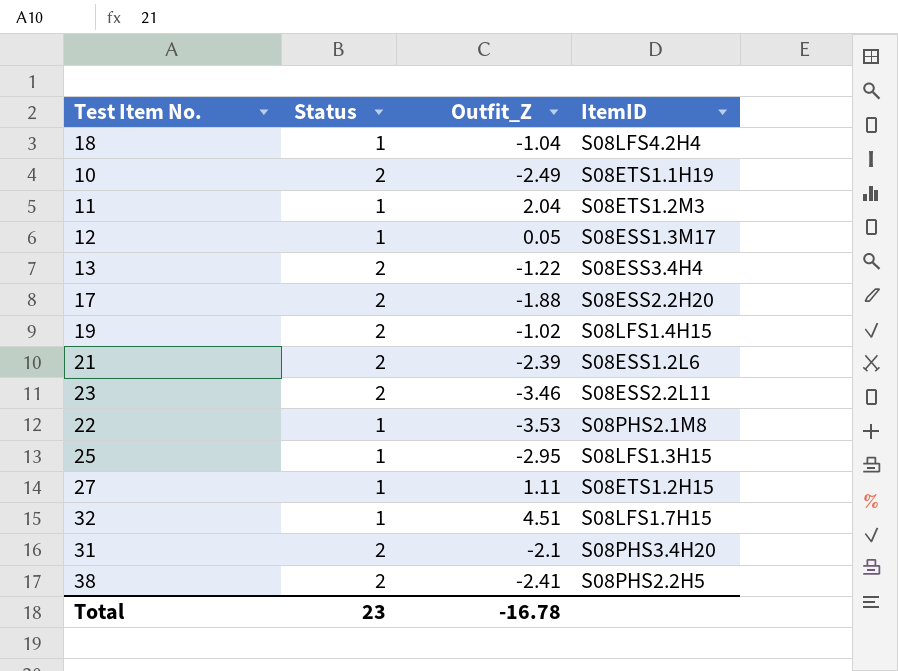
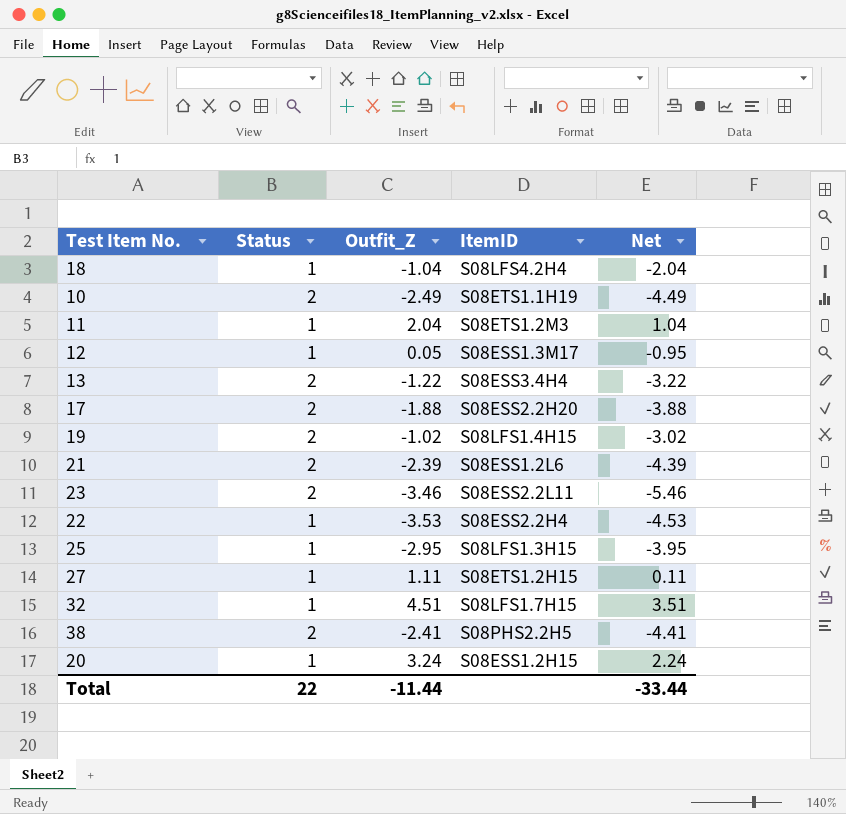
column Net | formula: none -> [Outfit_Z] - [Status]
row 31: 2 | -2.1 | S08PHS3.4H20 -> none
22 | ItemID: S08PHS2.1M8 -> S08ESS2.2H4
row 20: none -> 1 | 3.24 | S08ESS1.2H15 | 2.24
Total | Status: 23 -> 22
Total | Outfit_Z: -16.78 -> -11.44

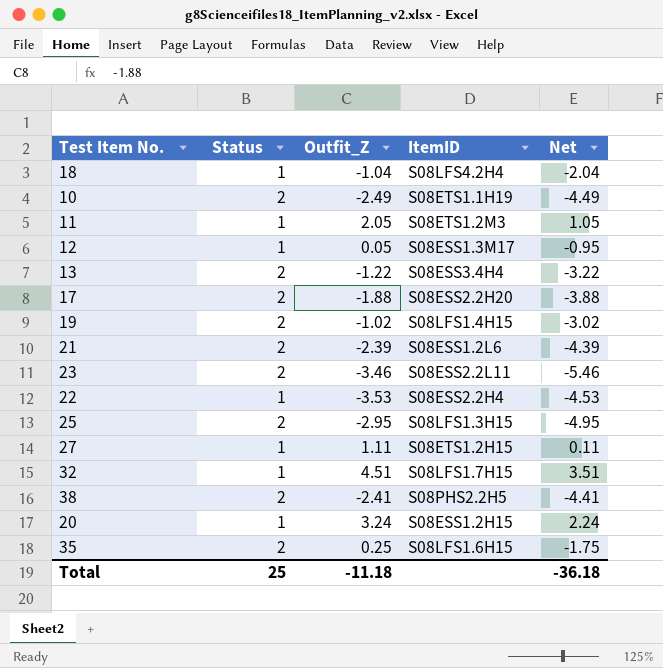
11 | Outfit_Z: 2.04 -> 2.05
11 | Net: 1.04 -> 1.05
25 | Status: 1 -> 2
25 | Net: -3.95 -> -4.95
row 35: none -> 2 | 0.25 | S08LFS1.6H15 | -1.75
Total | Status: 22 -> 25
Total | Outfit_Z: -11.44 -> -11.18
Total | Net: -33.44 -> -36.18

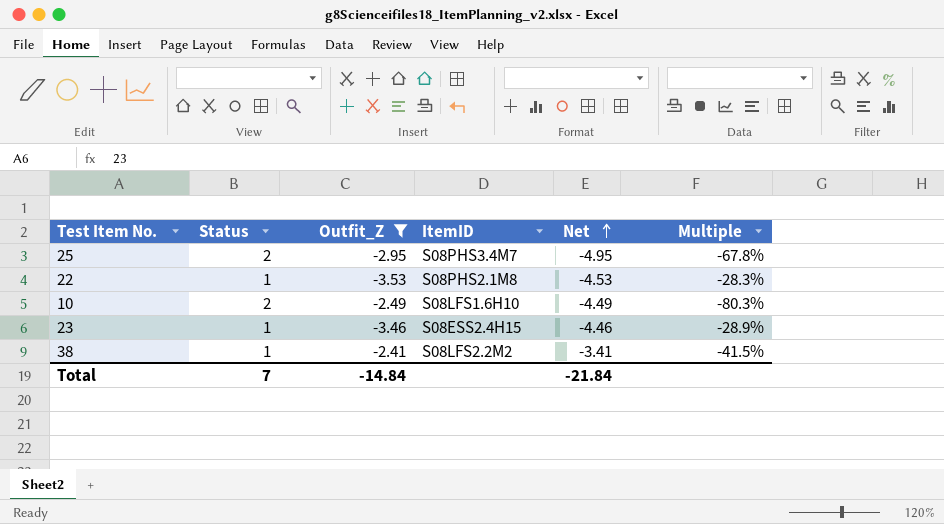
filter: none -> Outfit_Z <= -2.41
row order: none -> Net ascending
column Multiple | formula: none -> [Status] / [Outfit_Z]
25 | ItemID: S08LFS1.3H15 -> S08PHS3.4M7
22 | ItemID: S08ESS2.2H4 -> S08PHS2.1M8
10 | ItemID: S08ETS1.1H19 -> S08LFS1.6H10
23 | Status: 2 -> 1
23 | ItemID: S08ESS2.2L11 -> S08ESS2.4H15
23 | Net: -5.46 -> -4.46
38 | Status: 2 -> 1
38 | ItemID: S08PHS2.2H5 -> S08LFS2.2M2
38 | Net: -4.41 -> -3.41
Total | Status: 25 -> 7
Total | Outfit_Z: -11.18 -> -14.84
Total | Net: -36.18 -> -21.84

